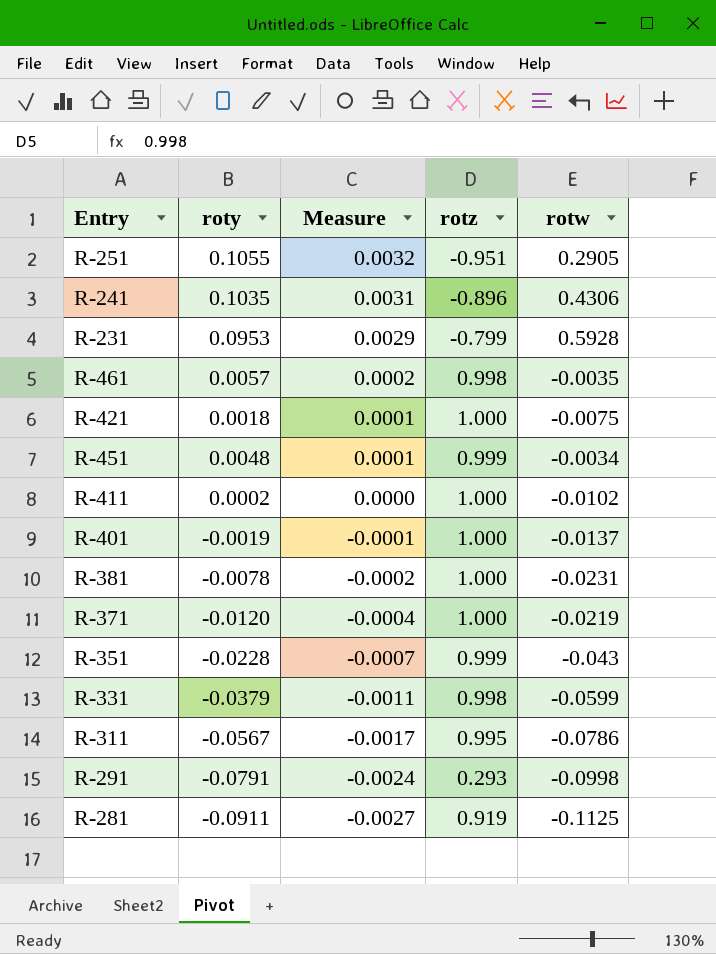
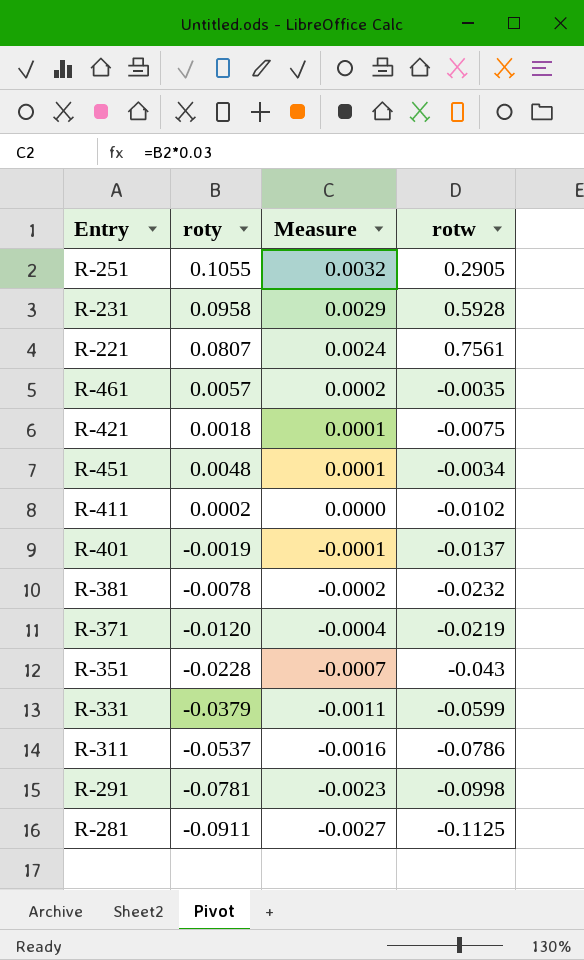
column rotz | position: 4 -> none
row R-241: 0.1035 | 0.0031 | -0.896 | 0.4306 -> none
R-231 | roty: 0.0953 -> 0.0958
row R-221: none -> 0.0807 | 0.0024 | 0.7561
R-381 | rotw: -0.0231 -> -0.0232
R-311 | roty: -0.0567 -> -0.0537
R-311 | Measure: -0.0017 -> -0.0016
R-291 | roty: -0.0791 -> -0.0781
R-291 | Measure: -0.0024 -> -0.0023

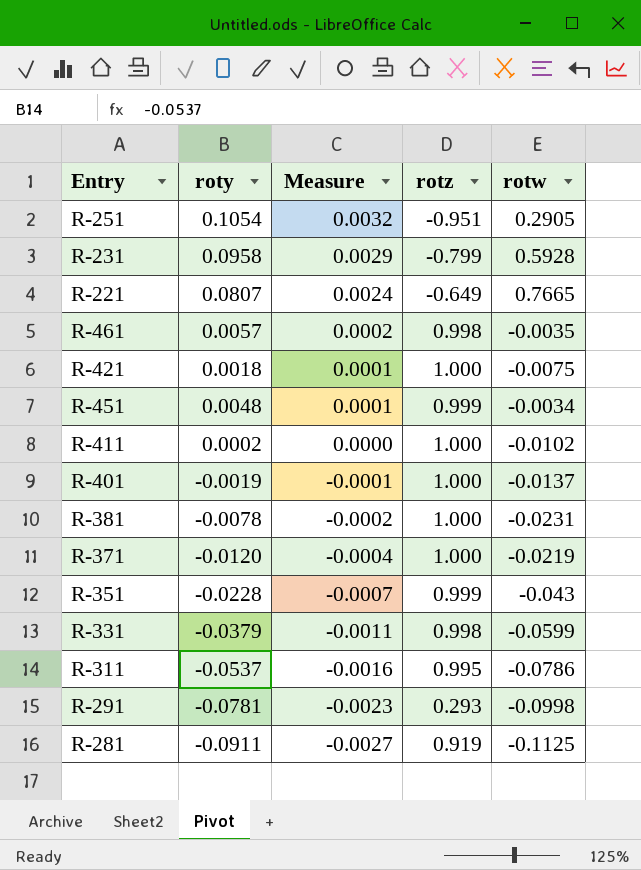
column rotz | position: none -> 4
R-251 | roty: 0.1055 -> 0.1054
R-221 | rotw: 0.7561 -> 0.7665
R-381 | rotw: -0.0232 -> -0.0231

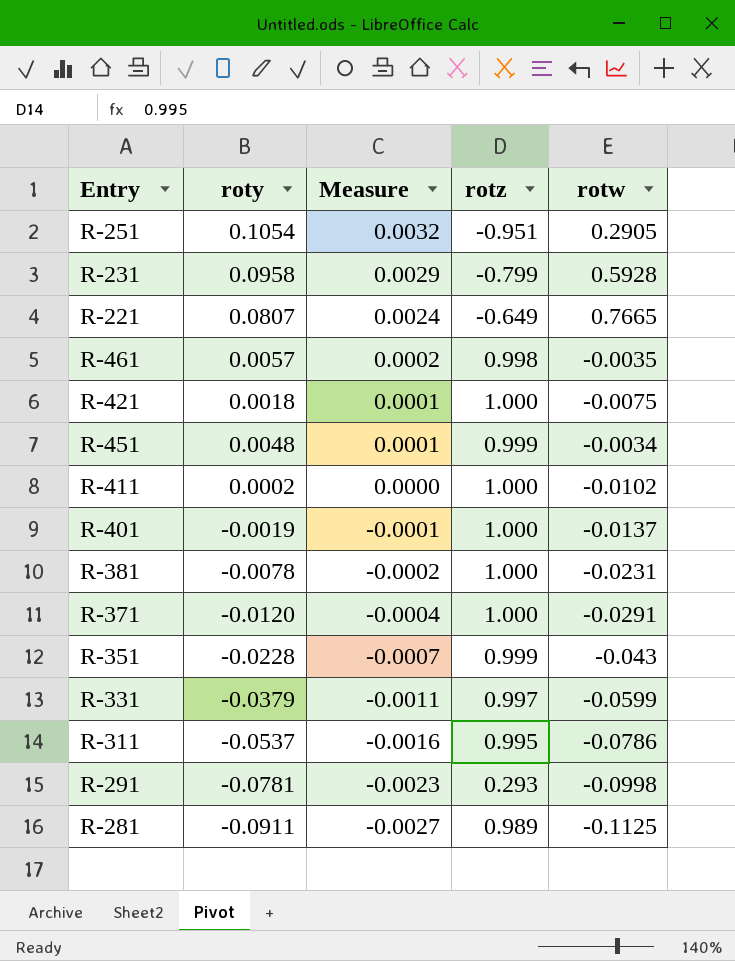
R-371 | rotw: -0.0219 -> -0.0291
R-331 | rotz: 0.998 -> 0.997
R-281 | rotz: 0.919 -> 0.989

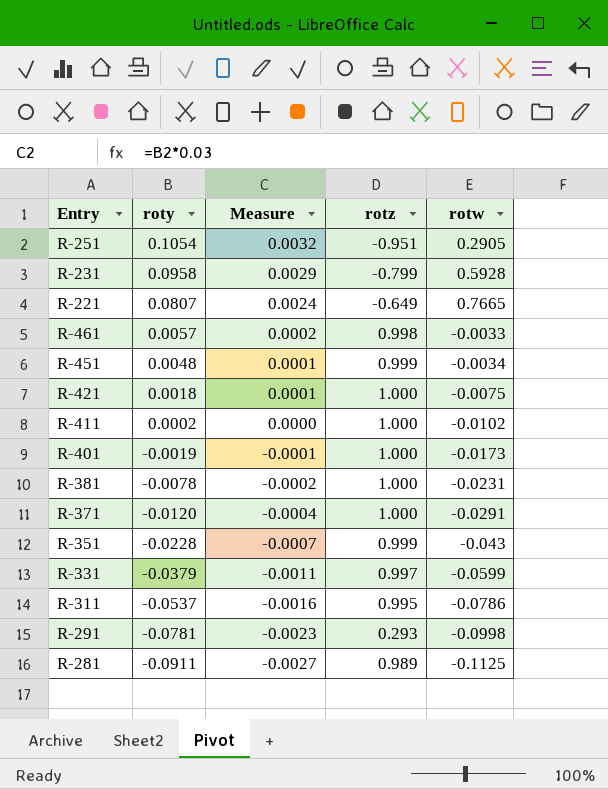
row order: Measure descending -> roty descending
R-461 | rotw: -0.0035 -> -0.0033
R-401 | rotw: -0.0137 -> -0.0173

